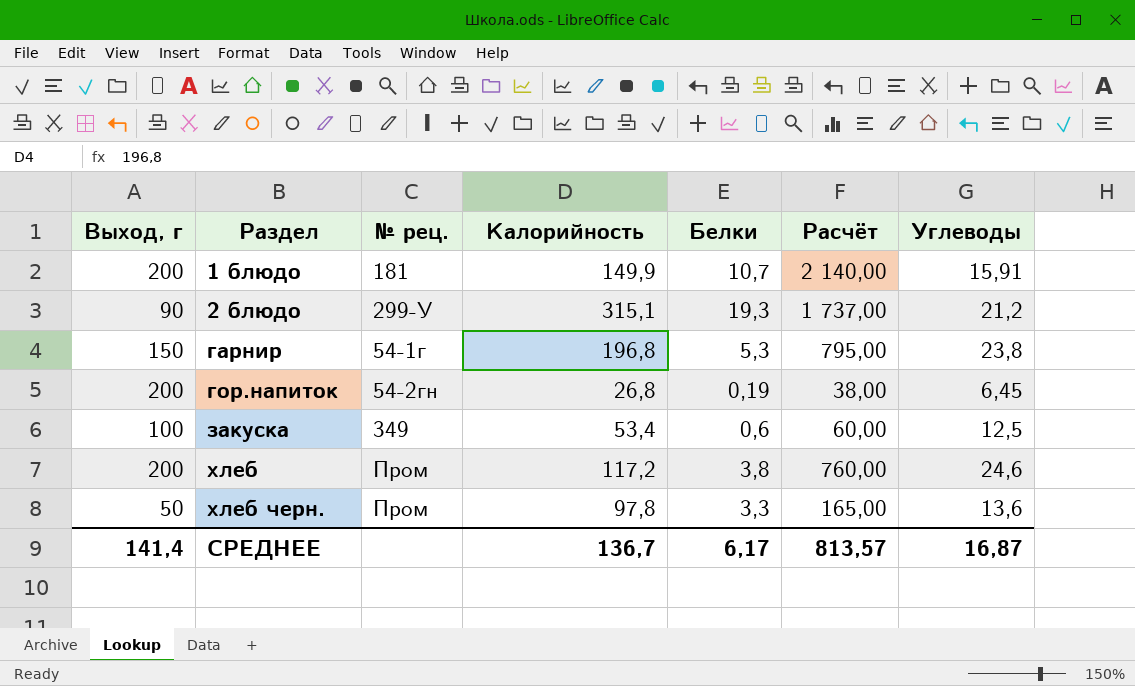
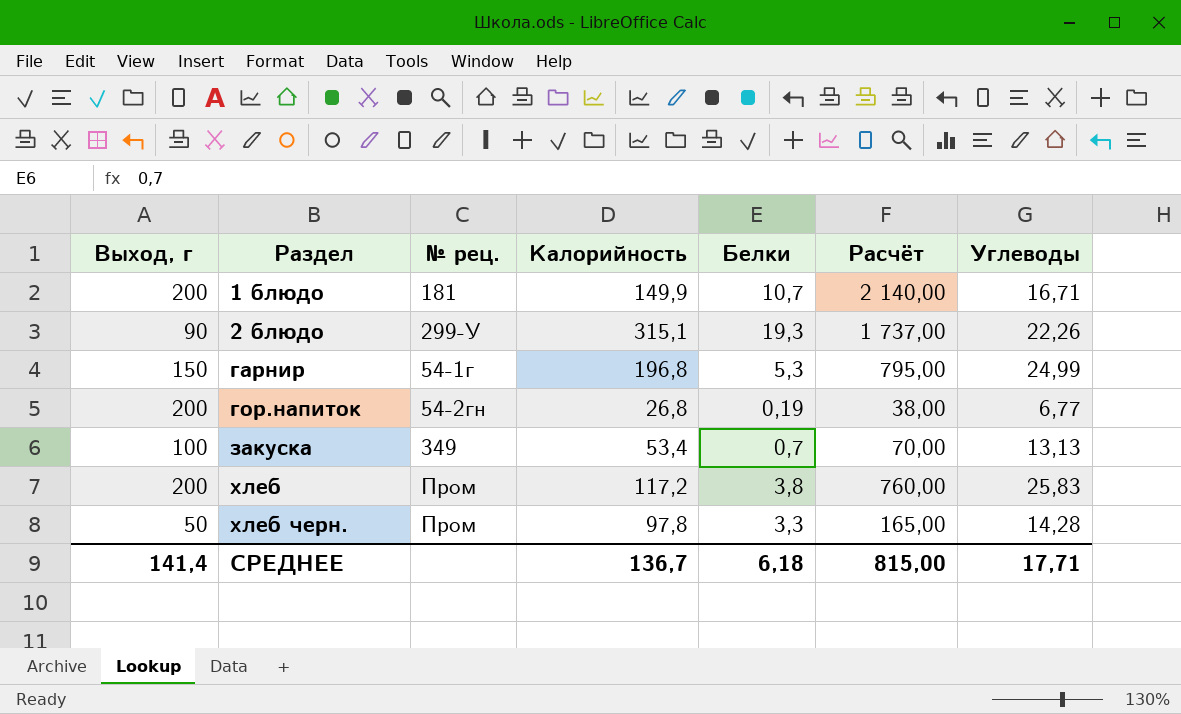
1 блюдо | Углеводы: 15,91 -> 16,71
2 блюдо | Углеводы: 21,2 -> 22,26
гарнир | Углеводы: 23,8 -> 24,99
гор.напиток | Углеводы: 6,45 -> 6,77
закуска | Белки: 0,6 -> 0,7
закуска | Расчёт: 60,00 -> 70,00
закуска | Углеводы: 12,5 -> 13,13
хлеб | Углеводы: 24,6 -> 25,83
хлеб черн. | Углеводы: 13,6 -> 14,28
СРЕДНЕЕ | Белки: 6,17 -> 6,18
СРЕДНЕЕ | Расчёт: 813,57 -> 815,00
СРЕДНЕЕ | Углеводы: 16,87 -> 17,71

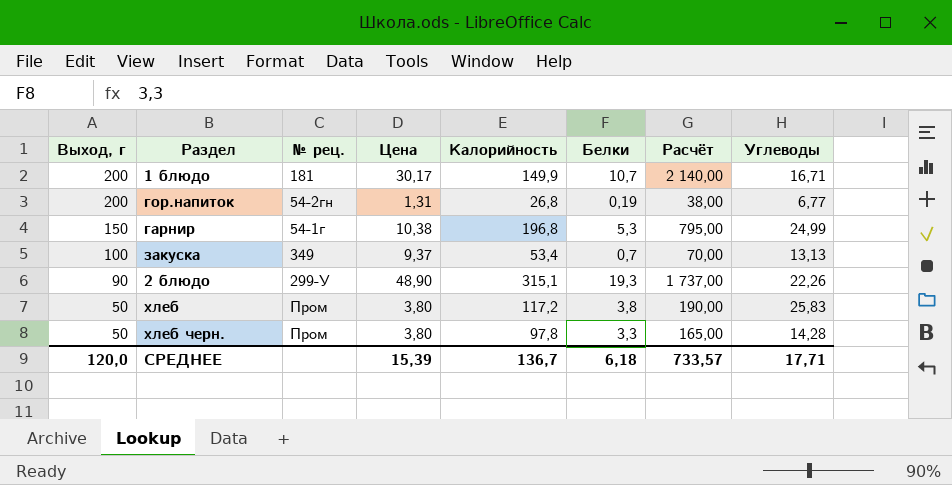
row order: Раздел ascending -> Выход, г descending
column Цена | position: none -> 4
хлеб | Выход, г: 200 -> 50
хлеб | Расчёт: 760,00 -> 190,00
СРЕДНЕЕ | Выход, г: 141,4 -> 120,0
СРЕДНЕЕ | Расчёт: 815,00 -> 733,57

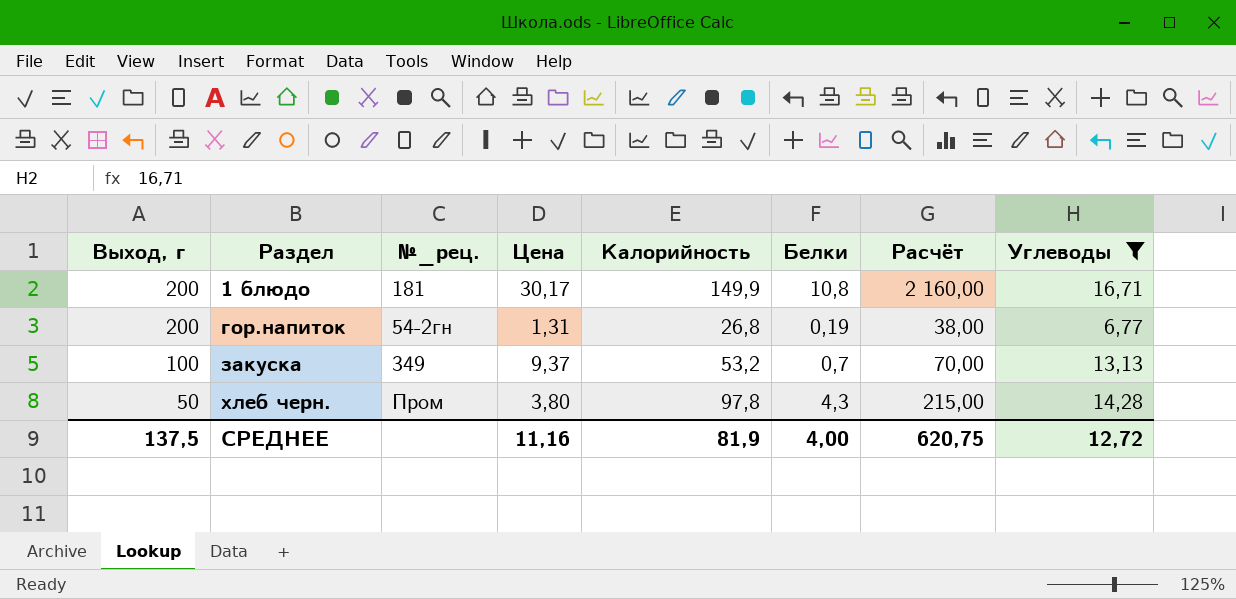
filter: none -> Углеводы <= 16,71
column name: № рец. -> №_рец.
1 блюдо | Белки: 10,7 -> 10,8
1 блюдо | Расчёт: 2 140,00 -> 2 160,00
закуска | Калорийность: 53,4 -> 53,2
хлеб черн. | Белки: 3,3 -> 4,3
хлеб черн. | Расчёт: 165,00 -> 215,00
СРЕДНЕЕ | Выход, г: 120,0 -> 137,5
СРЕДНЕЕ | Цена: 15,39 -> 11,16
СРЕДНЕЕ | Калорийность: 136,7 -> 81,9
СРЕДНЕЕ | Белки: 6,18 -> 4,00
СРЕДНЕЕ | Расчёт: 733,57 -> 620,75
СРЕДНЕЕ | Углеводы: 17,71 -> 12,72

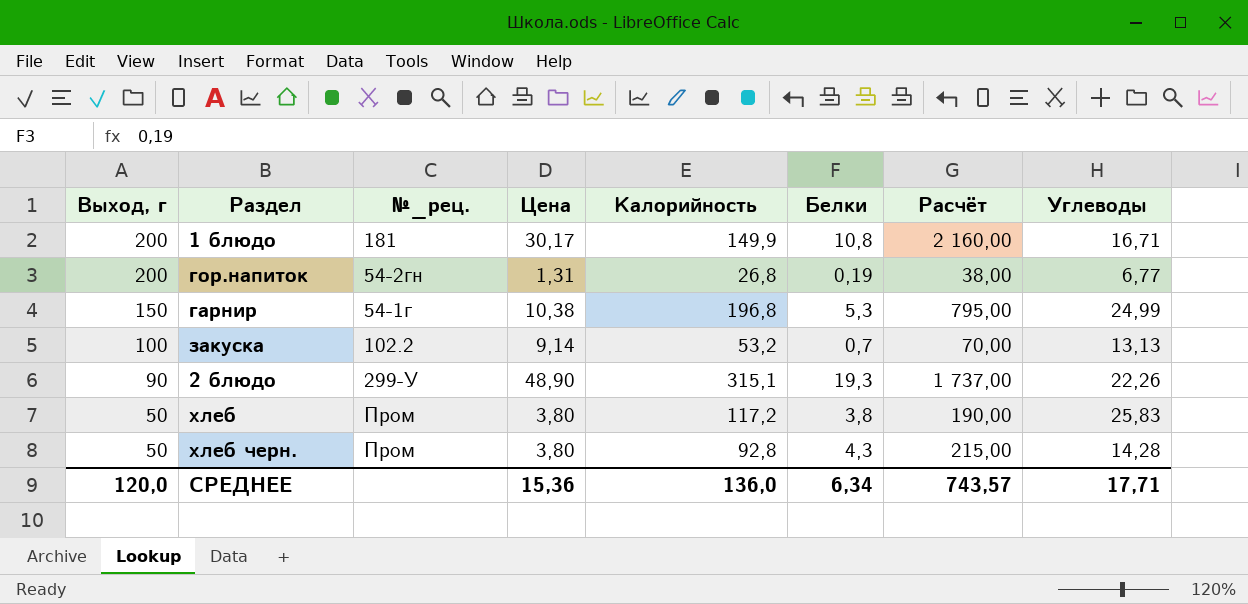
filter: Углеводы <= 16,71 -> none
закуска | №_рец.: 349 -> 102.2
закуска | Цена: 9,37 -> 9,14
хлеб черн. | Калорийность: 97,8 -> 92,8
СРЕДНЕЕ | Выход, г: 137,5 -> 120,0
СРЕДНЕЕ | Цена: 11,16 -> 15,36
СРЕДНЕЕ | Калорийность: 81,9 -> 136,0
СРЕДНЕЕ | Белки: 4,00 -> 6,34
СРЕДНЕЕ | Расчёт: 620,75 -> 743,57
СРЕДНЕЕ | Углеводы: 12,72 -> 17,71

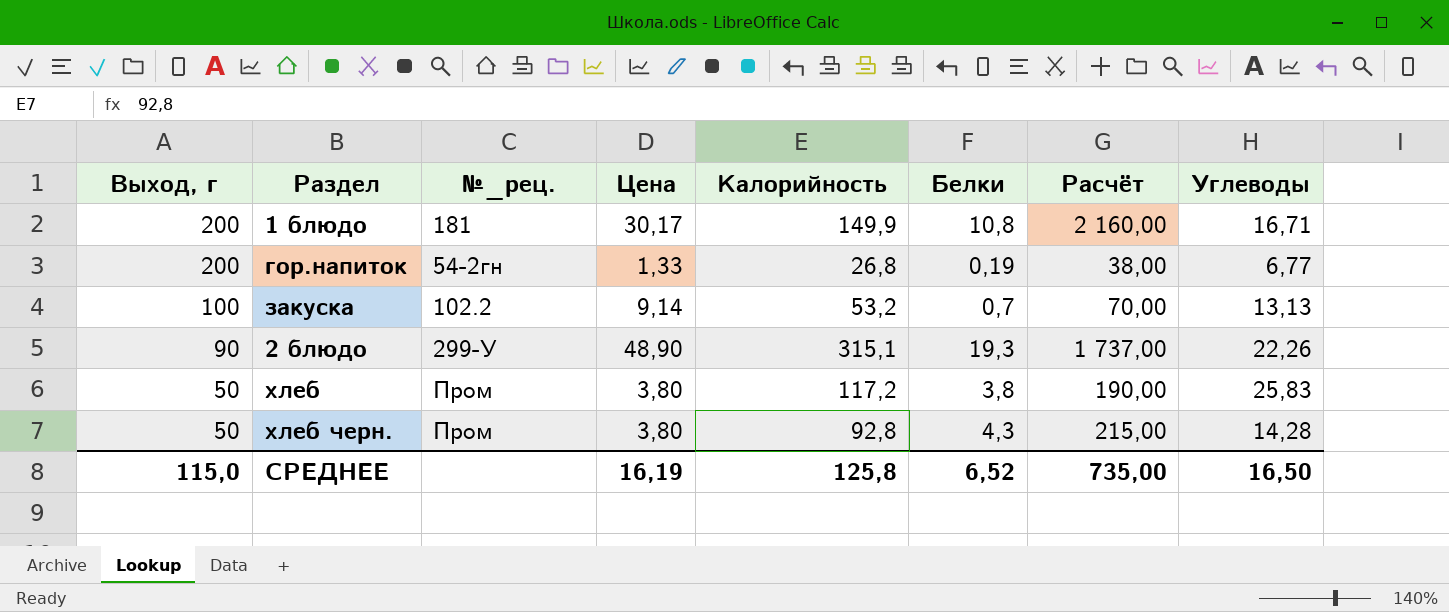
row гарнир: 150 | 54-1г | 10,38 | 196,8 | 5,3 | 795,00 | 24,99 -> none
гор.напиток | Цена: 1,31 -> 1,33
СРЕДНЕЕ | Выход, г: 120,0 -> 115,0
СРЕДНЕЕ | Цена: 15,36 -> 16,19
СРЕДНЕЕ | Калорийность: 136,0 -> 125,8
СРЕДНЕЕ | Белки: 6,34 -> 6,52
СРЕДНЕЕ | Расчёт: 743,57 -> 735,00
СРЕДНЕЕ | Углеводы: 17,71 -> 16,50

